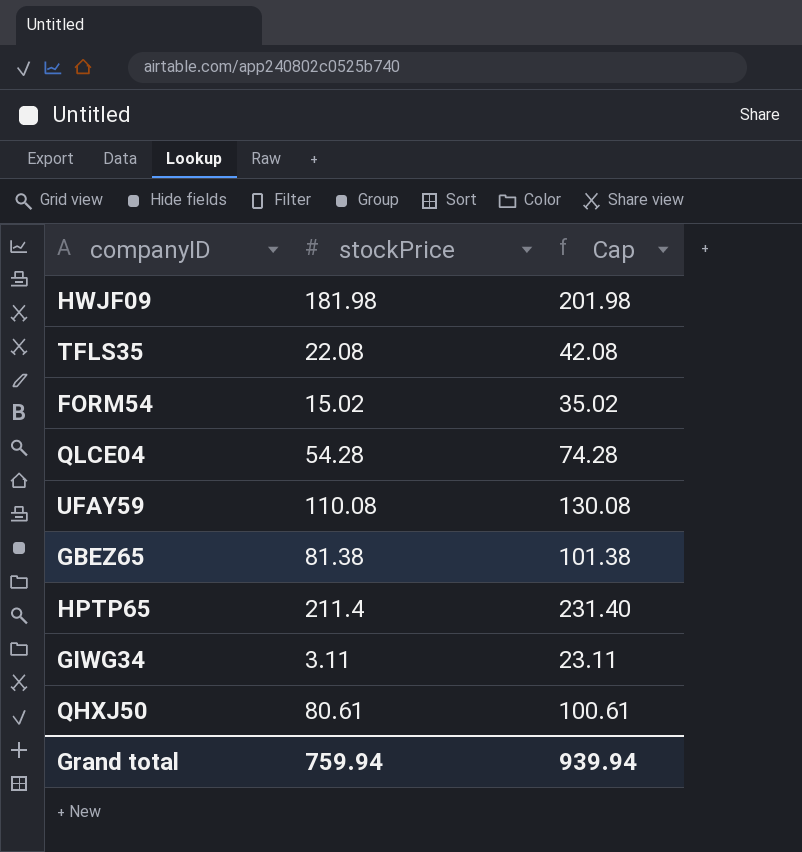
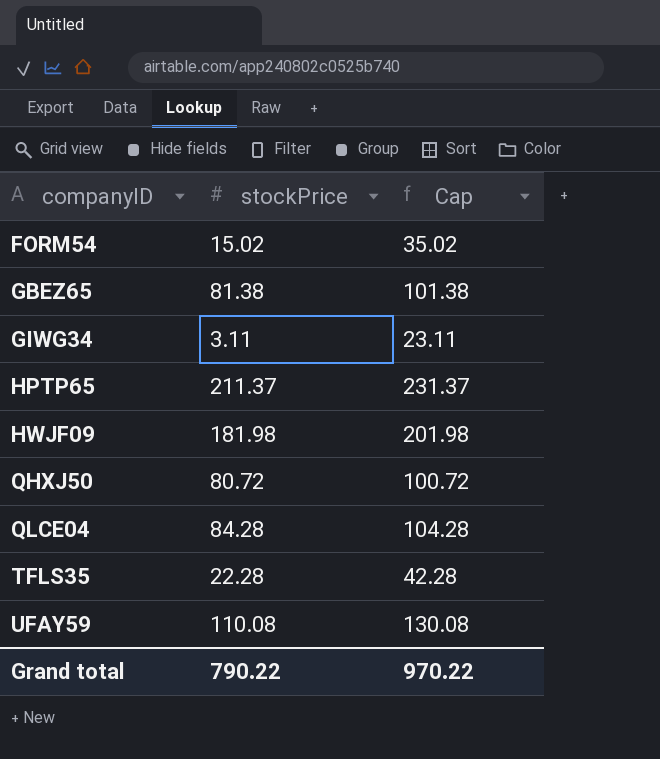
row order: none -> companyID ascending
HPTP65 | stockPrice: 211.4 -> 211.37
HPTP65 | Cap: 231.40 -> 231.37
QHXJ50 | stockPrice: 80.61 -> 80.72
QHXJ50 | Cap: 100.61 -> 100.72
QLCE04 | stockPrice: 54.28 -> 84.28
QLCE04 | Cap: 74.28 -> 104.28
TFLS35 | stockPrice: 22.08 -> 22.28
TFLS35 | Cap: 42.08 -> 42.28
Grand total | stockPrice: 759.94 -> 790.22
Grand total | Cap: 939.94 -> 970.22

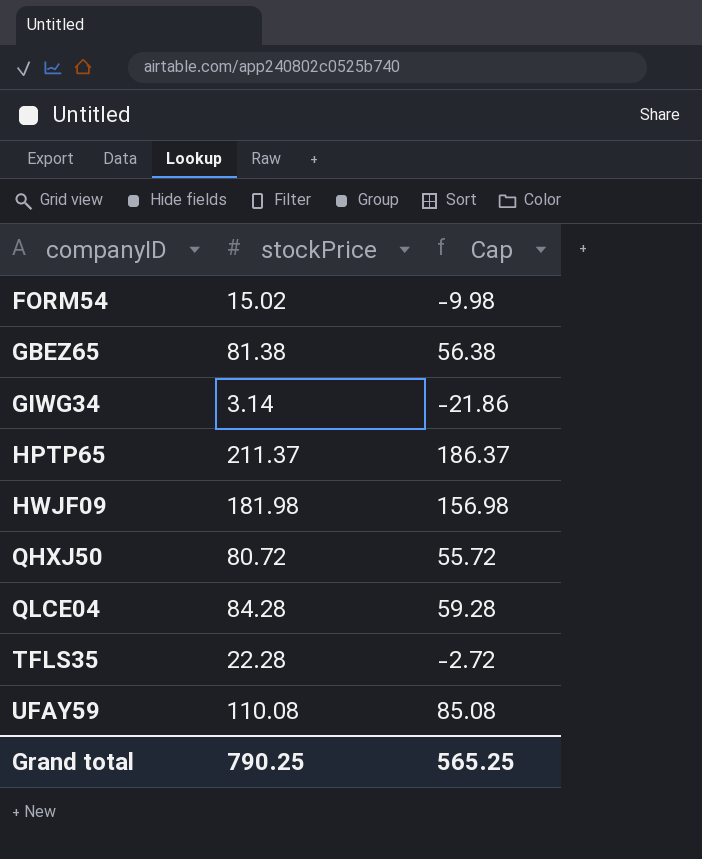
column Cap | formula: [stockPrice] + 20 -> [stockPrice] - 25
GIWG34 | stockPrice: 3.11 -> 3.14
Grand total | stockPrice: 790.22 -> 790.25
Grand total | Cap: 970.22 -> 565.25

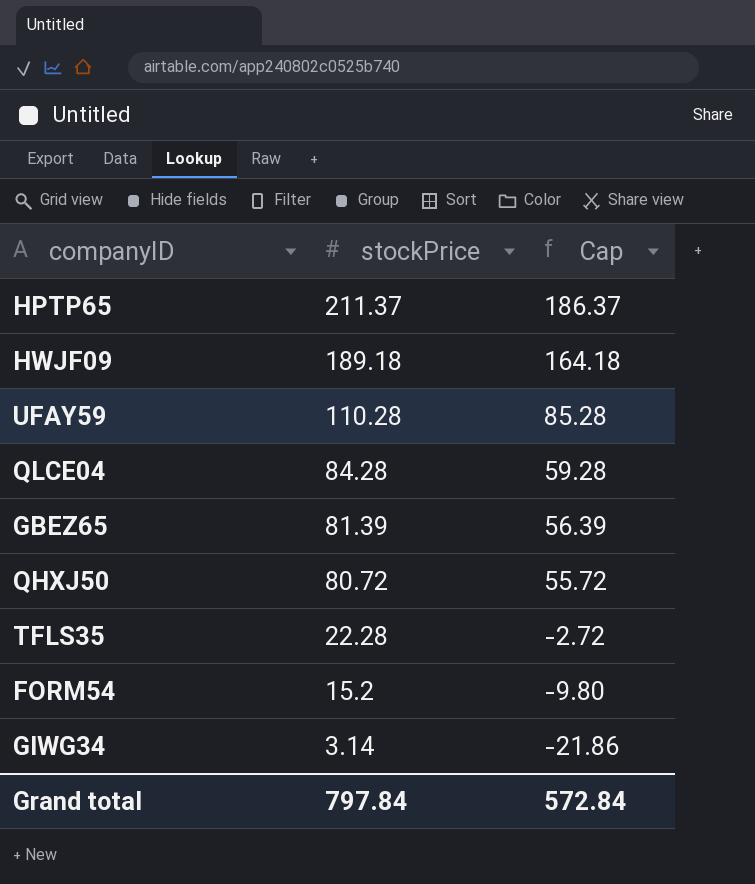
row order: companyID ascending -> stockPrice descending
HWJF09 | stockPrice: 181.98 -> 189.18
HWJF09 | Cap: 156.98 -> 164.18
UFAY59 | stockPrice: 110.08 -> 110.28
UFAY59 | Cap: 85.08 -> 85.28
GBEZ65 | stockPrice: 81.38 -> 81.39
GBEZ65 | Cap: 56.38 -> 56.39
FORM54 | stockPrice: 15.02 -> 15.2
FORM54 | Cap: -9.98 -> -9.80
Grand total | stockPrice: 790.25 -> 797.84
Grand total | Cap: 565.25 -> 572.84

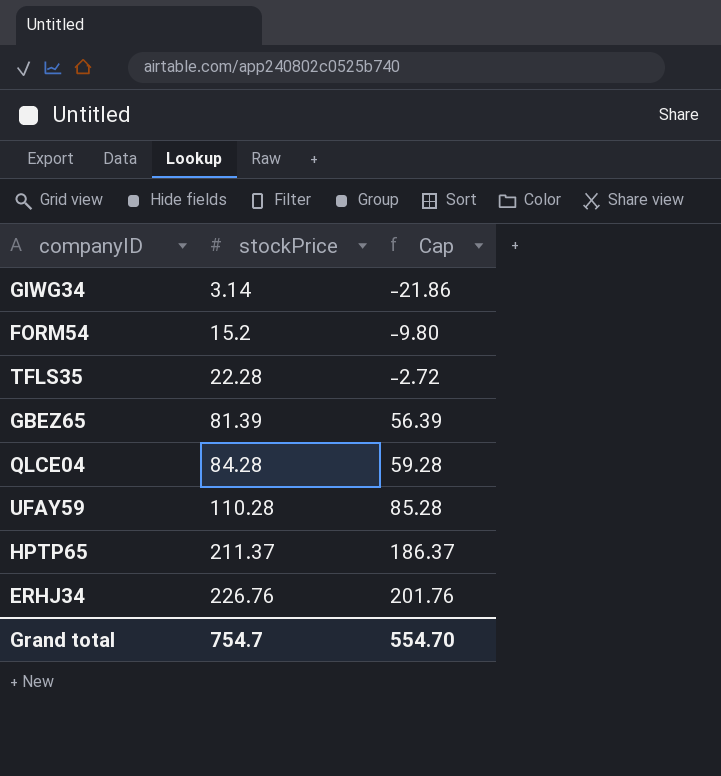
row order: stockPrice descending -> stockPrice ascending
row HWJF09: 189.18 | 164.18 -> none
row QHXJ50: 80.72 | 55.72 -> none
row ERHJ34: none -> 226.76 | 201.76
Grand total | stockPrice: 797.84 -> 754.7
Grand total | Cap: 572.84 -> 554.70

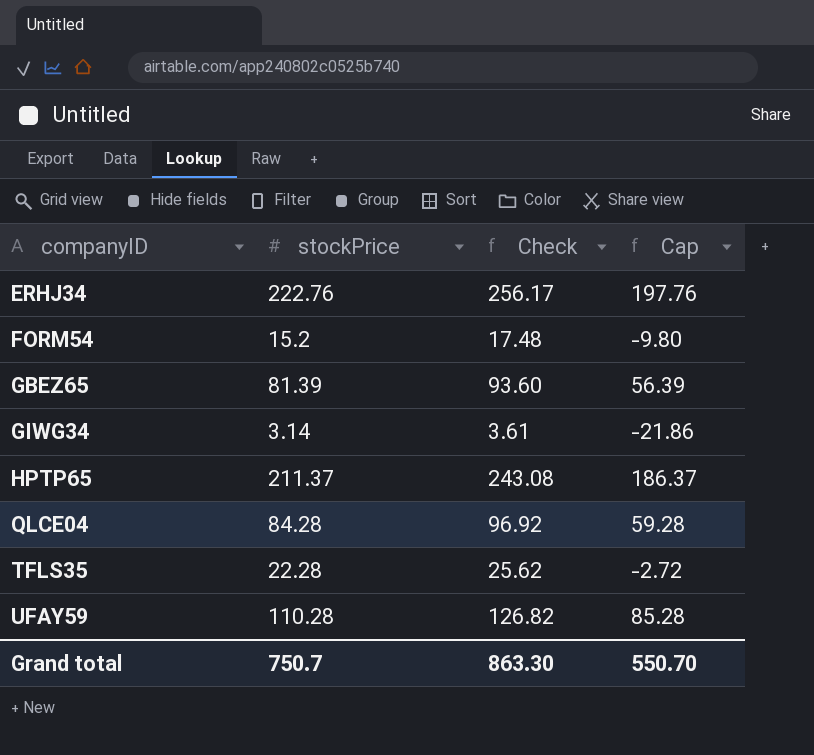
row order: stockPrice ascending -> companyID ascending
column Check | formula: none -> [stockPrice] * 1.15
ERHJ34 | stockPrice: 226.76 -> 222.76
ERHJ34 | Cap: 201.76 -> 197.76
Grand total | stockPrice: 754.7 -> 750.7
Grand total | Cap: 554.70 -> 550.70

